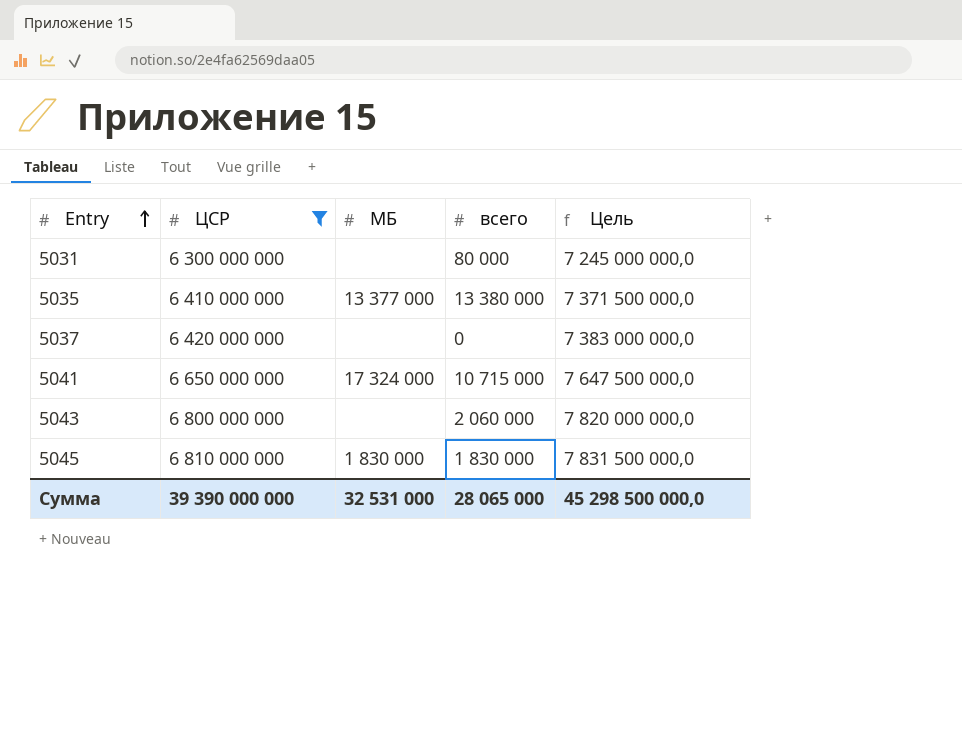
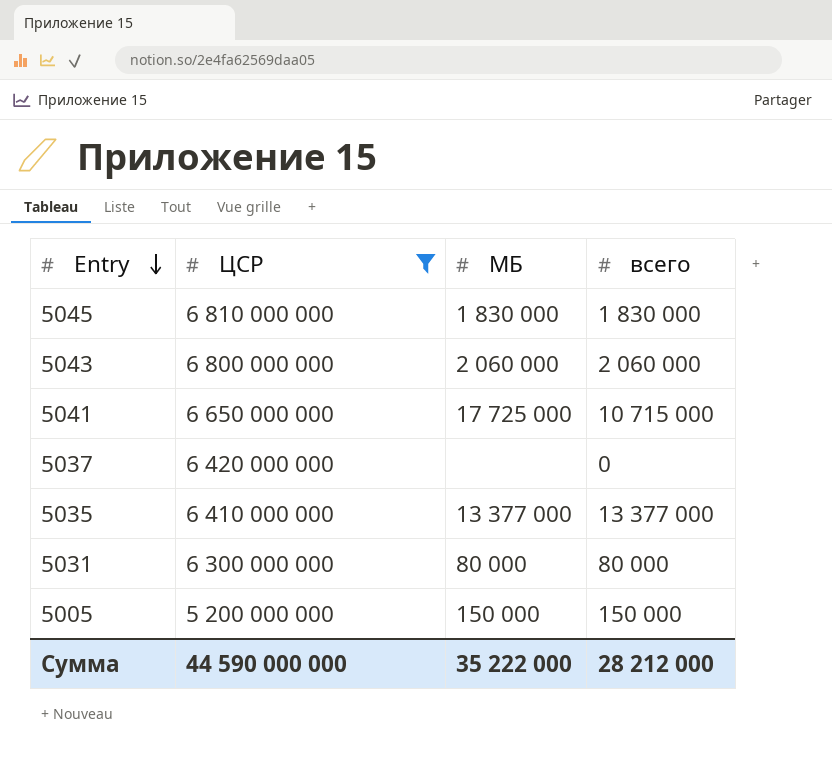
row order: Entry ascending -> Entry descending
column Цель | formula: [ЦСР] * 1,15 -> none
5043 | МБ: none -> 2 060 000
5041 | МБ: 17 324 000 -> 17 725 000
5035 | всего: 13 380 000 -> 13 377 000
5031 | МБ: none -> 80 000
row 5005: none -> 5 200 000 000 | 150 000 | 150 000
Сумма | ЦСР: 39 390 000 000 -> 44 590 000 000
Сумма | МБ: 32 531 000 -> 35 222 000
Сумма | всего: 28 065 000 -> 28 212 000

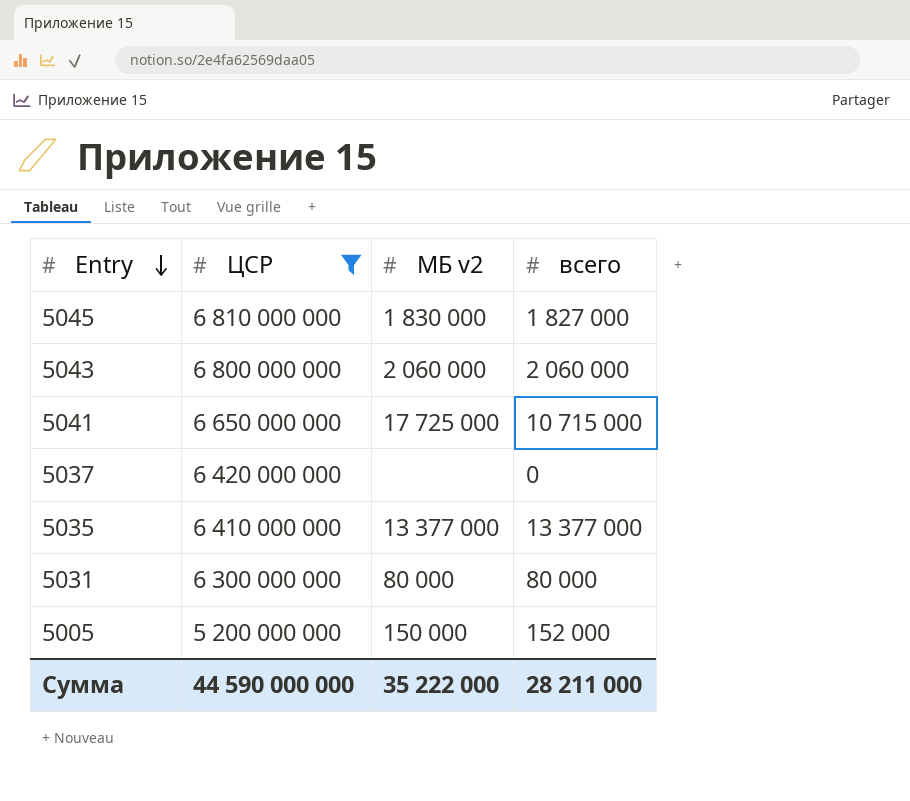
column name: МБ -> МБ v2
5045 | всего: 1 830 000 -> 1 827 000
5005 | всего: 150 000 -> 152 000
Сумма | всего: 28 212 000 -> 28 211 000

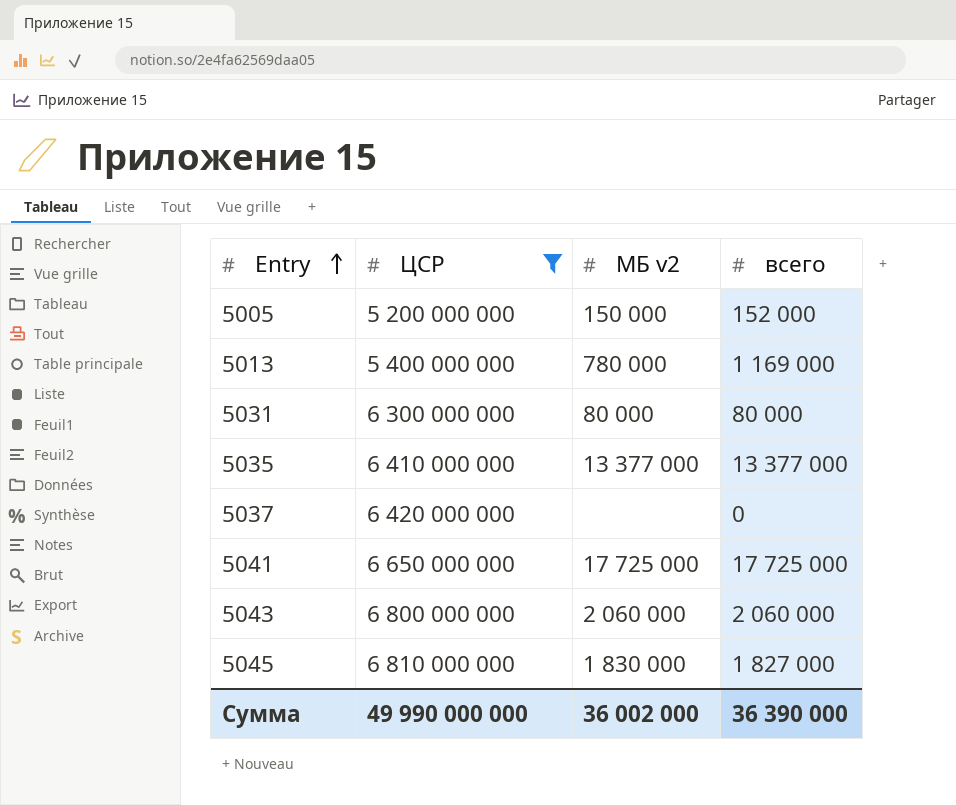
row order: Entry descending -> Entry ascending
row 5013: none -> 5 400 000 000 | 780 000 | 1 169 000
5041 | всего: 10 715 000 -> 17 725 000
Сумма | ЦСР: 44 590 000 000 -> 49 990 000 000
Сумма | МБ v2: 35 222 000 -> 36 002 000
Сумма | всего: 28 211 000 -> 36 390 000

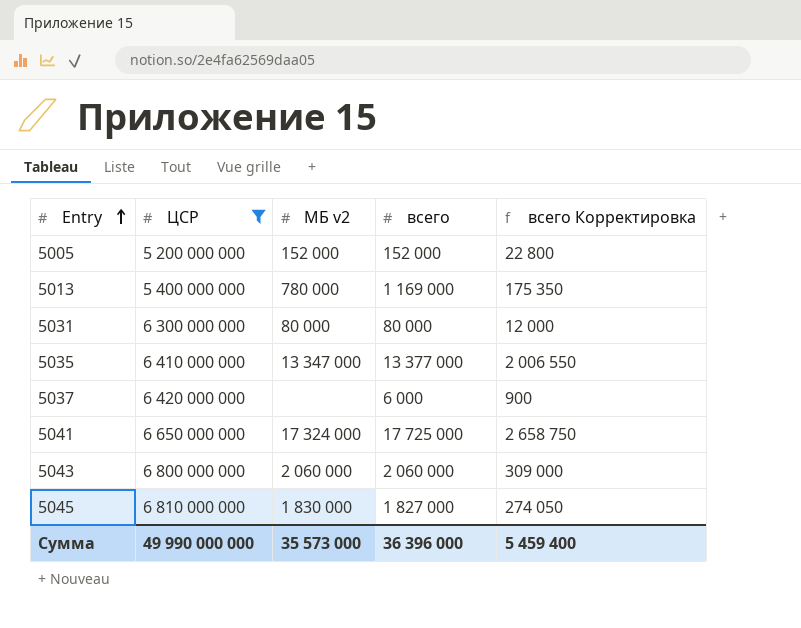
column всего Корректировка | formula: none -> [всего] * 0,15
5005 | МБ v2: 150 000 -> 152 000
5035 | МБ v2: 13 377 000 -> 13 347 000
5037 | всего: 0 -> 6 000
5041 | МБ v2: 17 725 000 -> 17 324 000
Сумма | МБ v2: 36 002 000 -> 35 573 000
Сумма | всего: 36 390 000 -> 36 396 000

